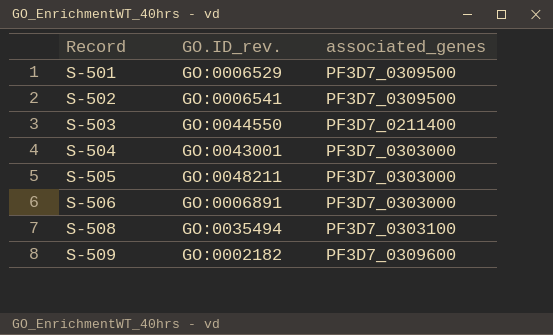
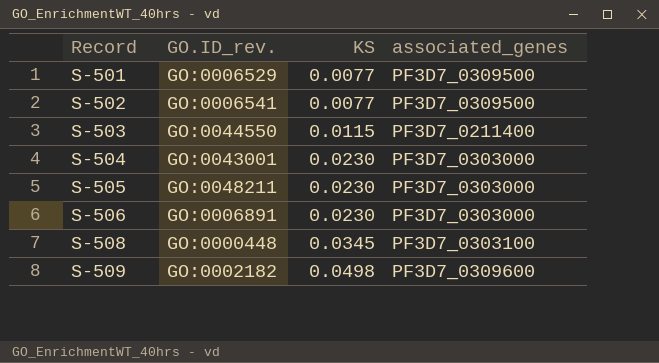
column KS | position: none -> 3
S-508 | GO.ID_rev.: GO:0035494 -> GO:0000448

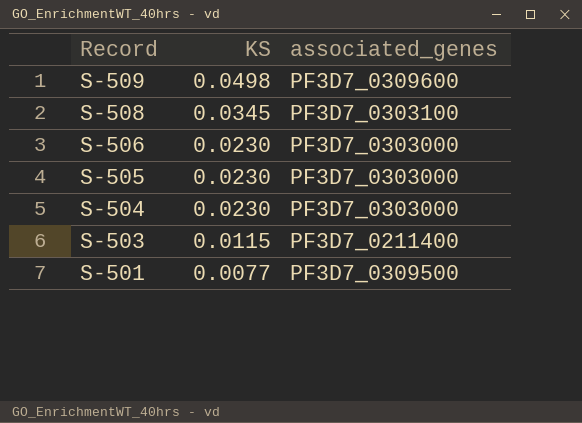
row order: Record ascending -> Record descending
column GO.ID_rev. | position: 2 -> none
row S-502: GO:0006541 | 0.0077 | PF3D7_0309500 -> none

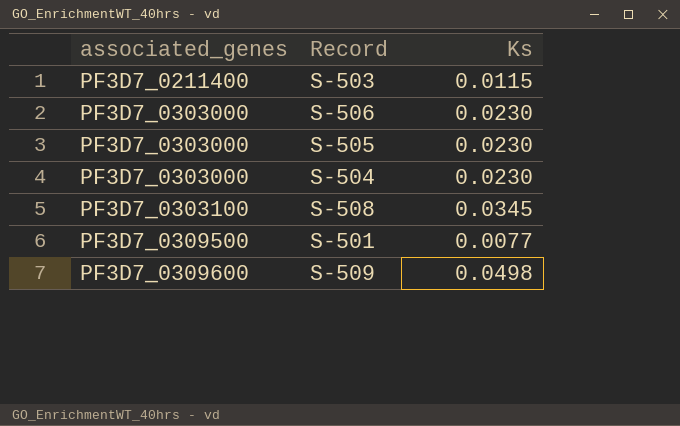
row order: Record descending -> associated_genes ascending
column associated_genes | position: 3 -> 1
column name: KS -> Ks

